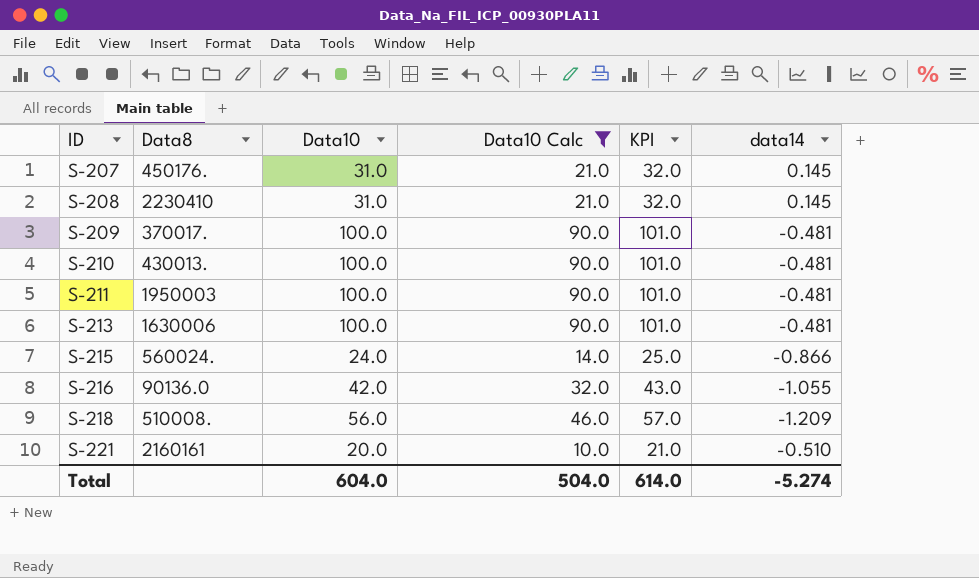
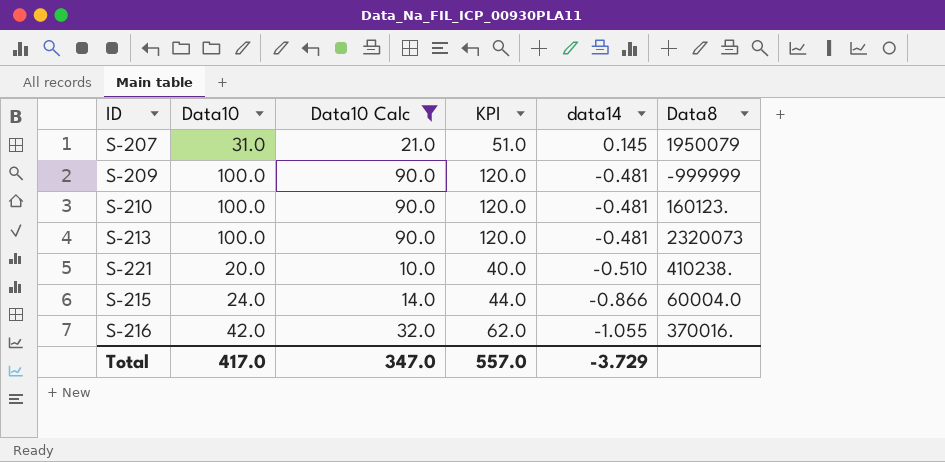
row order: ID ascending -> data14 descending
column KPI | formula: [Data10] + 1 -> [Data10] + 20
column Data8 | position: 2 -> 6
row S-208: 2230410 | 31.0 | 21.0 | 32.0 | 0.145 -> none
row S-211: 1950003 | 100.0 | 90.0 | 101.0 | -0.481 -> none
row S-218: 510008. | 56.0 | 46.0 | 57.0 | -1.209 -> none
S-207 | Data8: 450176. -> 1950079
S-209 | Data8: 370017. -> -999999
S-210 | Data8: 430013. -> 160123.
S-213 | Data8: 1630006 -> 2320073
S-221 | Data8: 2160161 -> 410238.
S-215 | Data8: 560024. -> 60004.0
S-216 | Data8: 90136.0 -> 370016.
Total | Data10: 604.0 -> 417.0
Total | Data10 Calc: 504.0 -> 347.0
Total | KPI: 614.0 -> 557.0
Total | data14: -5.274 -> -3.729

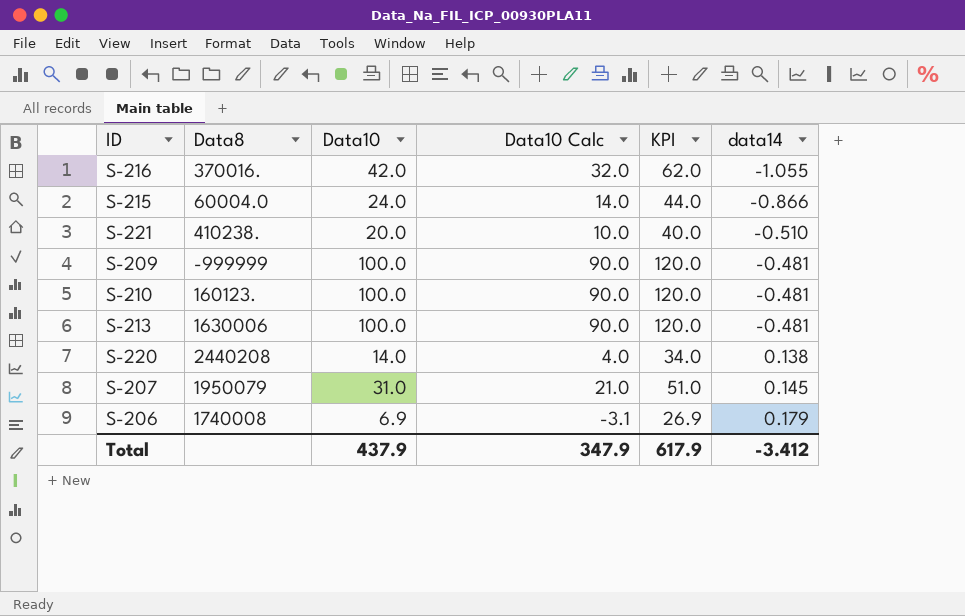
filter: Data10 Calc >= 10.0 -> none
row order: data14 descending -> data14 ascending
column Data8 | position: 6 -> 2
S-213 | Data8: 2320073 -> 1630006
Total | Data10: 417.0 -> 437.9
Total | Data10 Calc: 347.0 -> 347.9
Total | KPI: 557.0 -> 617.9
Total | data14: -3.729 -> -3.412

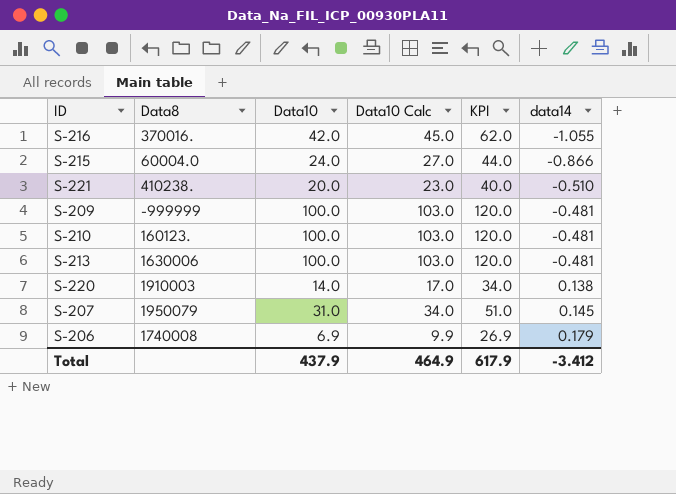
column Data10 Calc | formula: [Data10] - 10 -> [Data10] + 3
S-220 | Data8: 2440208 -> 1910003
Total | Data10 Calc: 347.9 -> 464.9

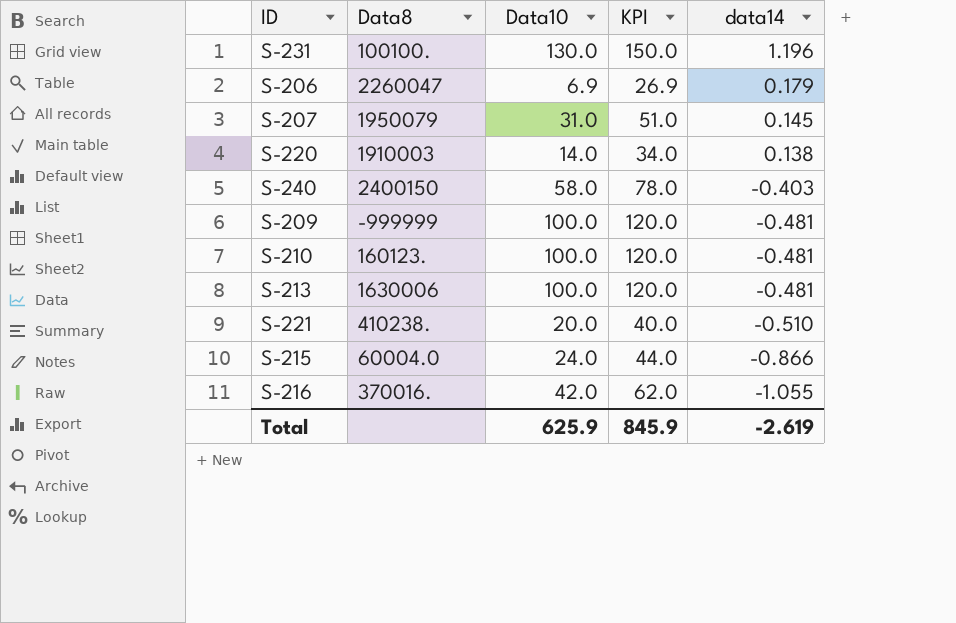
row order: data14 ascending -> data14 descending
column Data10 Calc | formula: [Data10] + 3 -> none
row S-231: none -> 100100. | 130.0 | 150.0 | 1.196
S-206 | Data8: 1740008 -> 2260047
row S-240: none -> 2400150 | 58.0 | 78.0 | -0.403
Total | Data10: 437.9 -> 625.9
Total | KPI: 617.9 -> 845.9
Total | data14: -3.412 -> -2.619

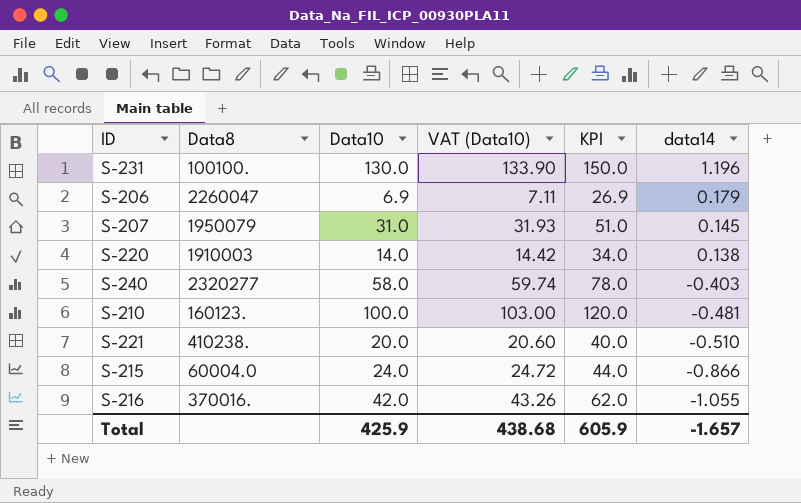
column VAT (Data10) | formula: none -> [Data10] * 1.03
row S-209: -999999 | 100.0 | 120.0 | -0.481 -> none
row S-213: 1630006 | 100.0 | 120.0 | -0.481 -> none
S-240 | Data8: 2400150 -> 2320277
Total | Data10: 625.9 -> 425.9
Total | KPI: 845.9 -> 605.9
Total | data14: -2.619 -> -1.657

